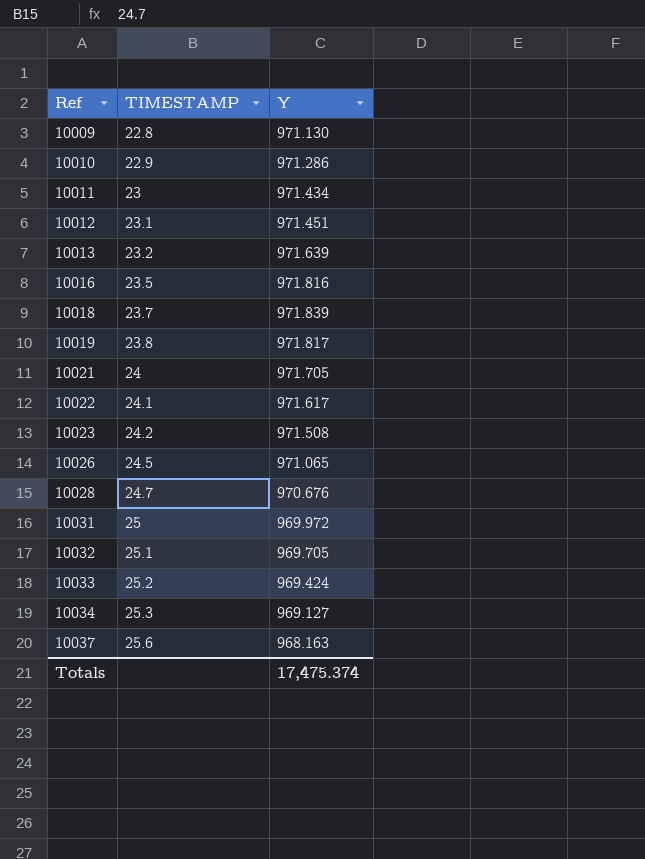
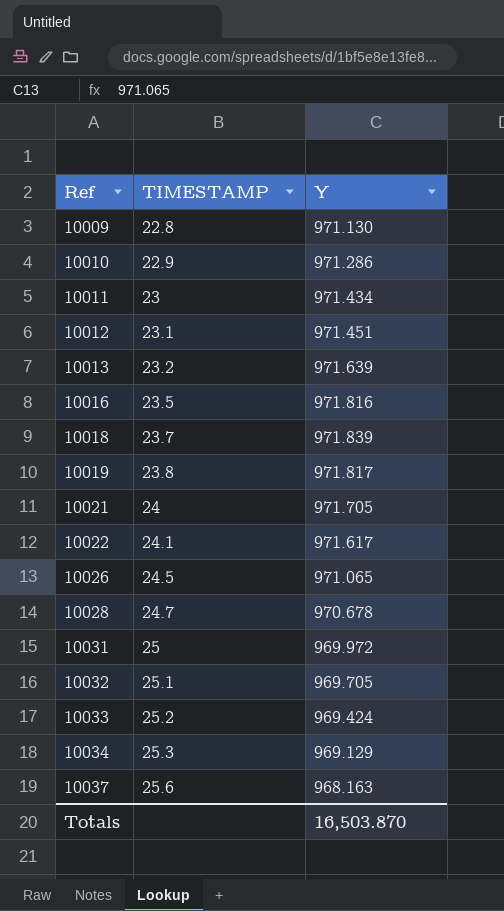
row 10023: 24.2 | 971.508 -> none
10028 | Y: 970.676 -> 970.678
10034 | Y: 969.127 -> 969.129
Totals | Y: 17,475.374 -> 16,503.870

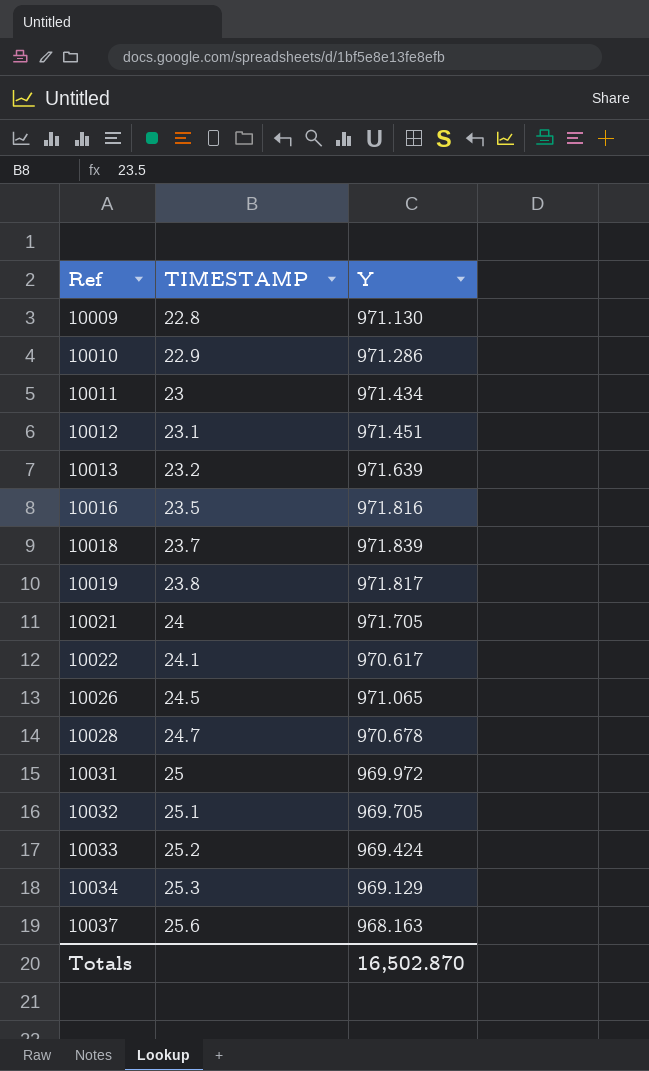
10022 | Y: 971.617 -> 970.617
Totals | Y: 16,503.870 -> 16,502.870

